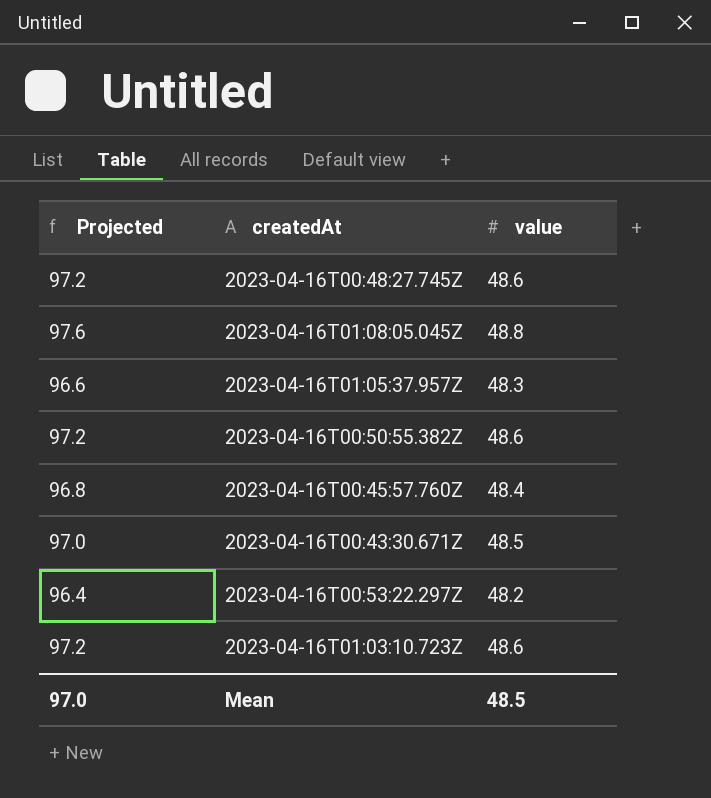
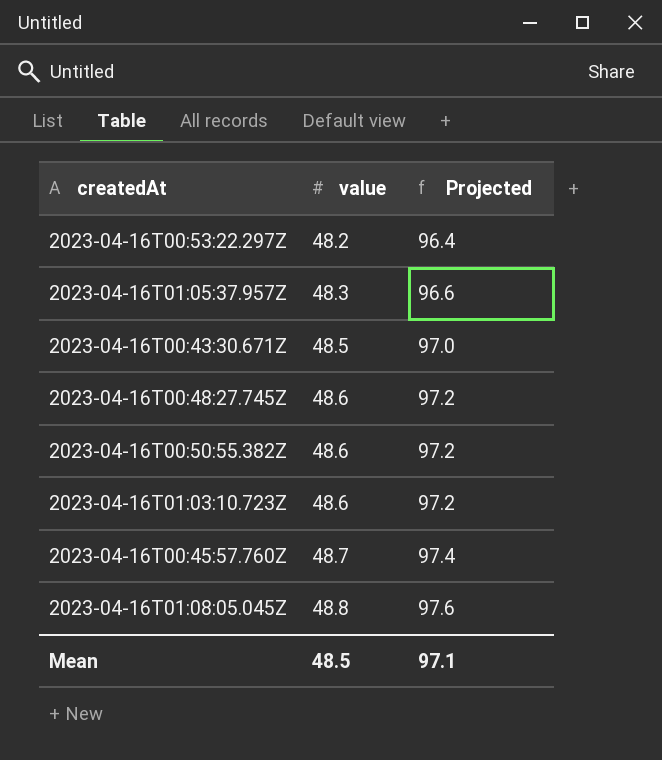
row order: none -> value ascending
column Projected | position: 1 -> 3
2023-04-16T00:45:57.760Z | value: 48.4 -> 48.7
2023-04-16T00:45:57.760Z | Projected: 96.8 -> 97.4
Mean | Projected: 97.0 -> 97.1

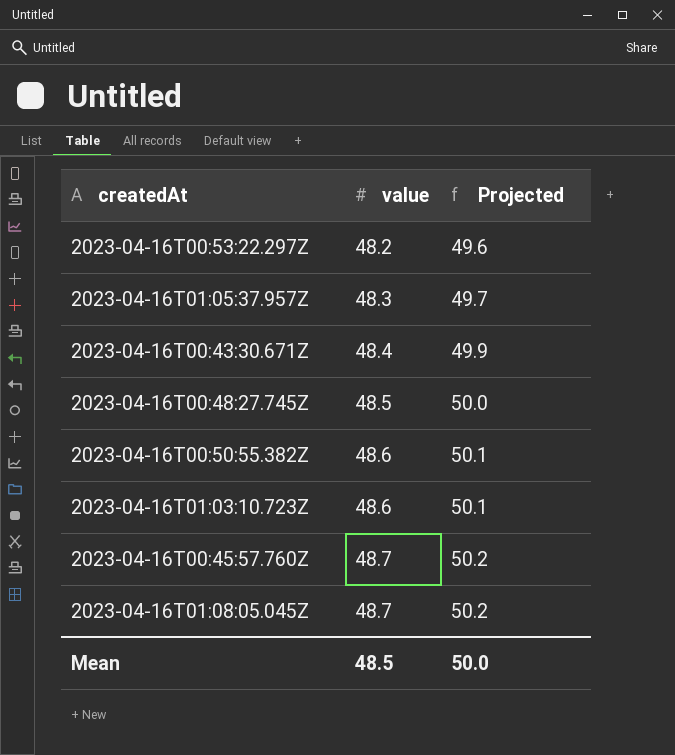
column Projected | formula: [value] * 2 -> [value] * 1.03
2023-04-16T00:43:30.671Z | value: 48.5 -> 48.4
2023-04-16T00:48:27.745Z | value: 48.6 -> 48.5
2023-04-16T01:08:05.045Z | value: 48.8 -> 48.7
Mean | Projected: 97.1 -> 50.0

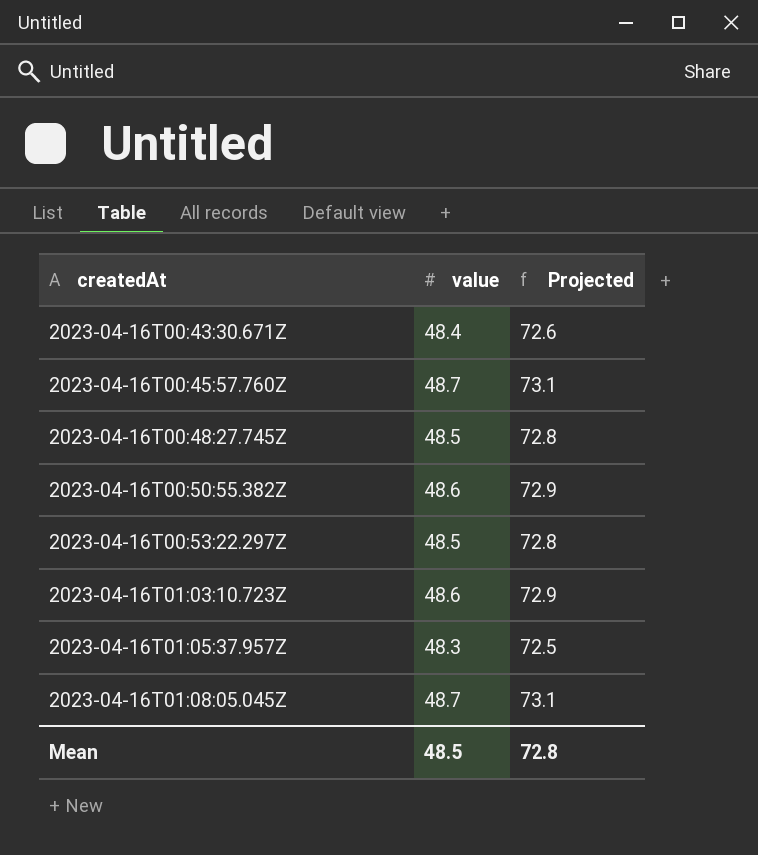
row order: value ascending -> createdAt ascending
column Projected | formula: [value] * 1.03 -> [value] * 1.5
2023-04-16T00:53:22.297Z | value: 48.2 -> 48.5
Mean | Projected: 50.0 -> 72.8

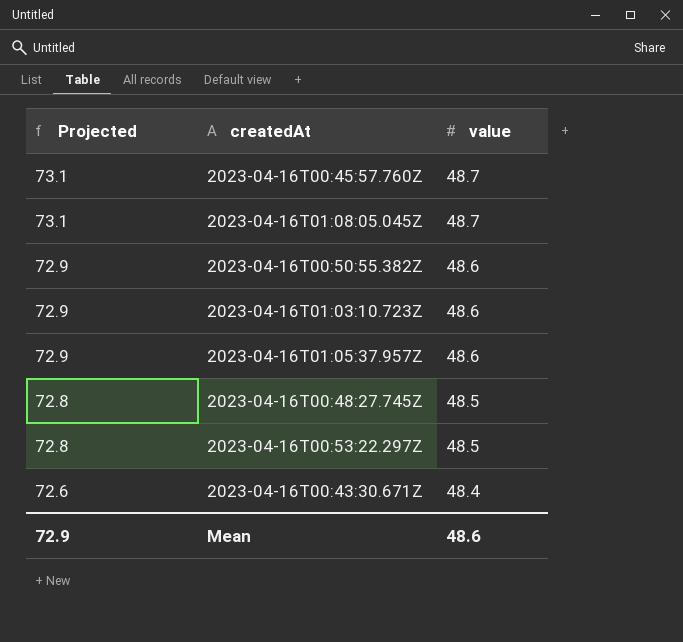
row order: createdAt ascending -> Projected descending
column Projected | position: 3 -> 1
2023-04-16T01:05:37.957Z | Projected: 72.5 -> 72.9
2023-04-16T01:05:37.957Z | value: 48.3 -> 48.6
Mean | Projected: 72.8 -> 72.9
Mean | value: 48.5 -> 48.6

